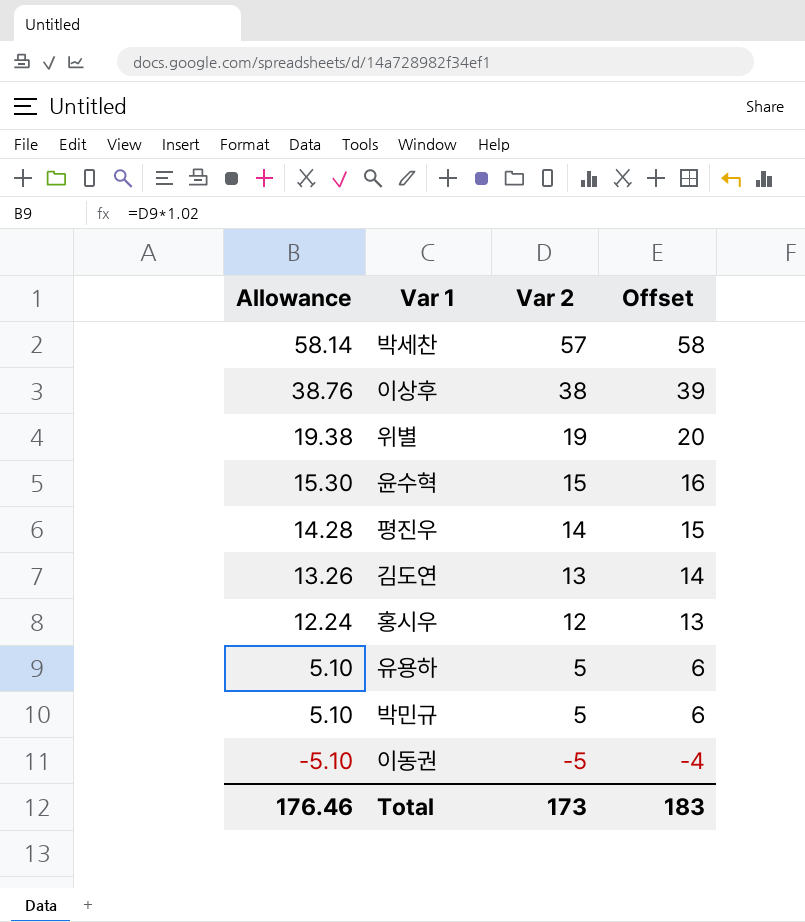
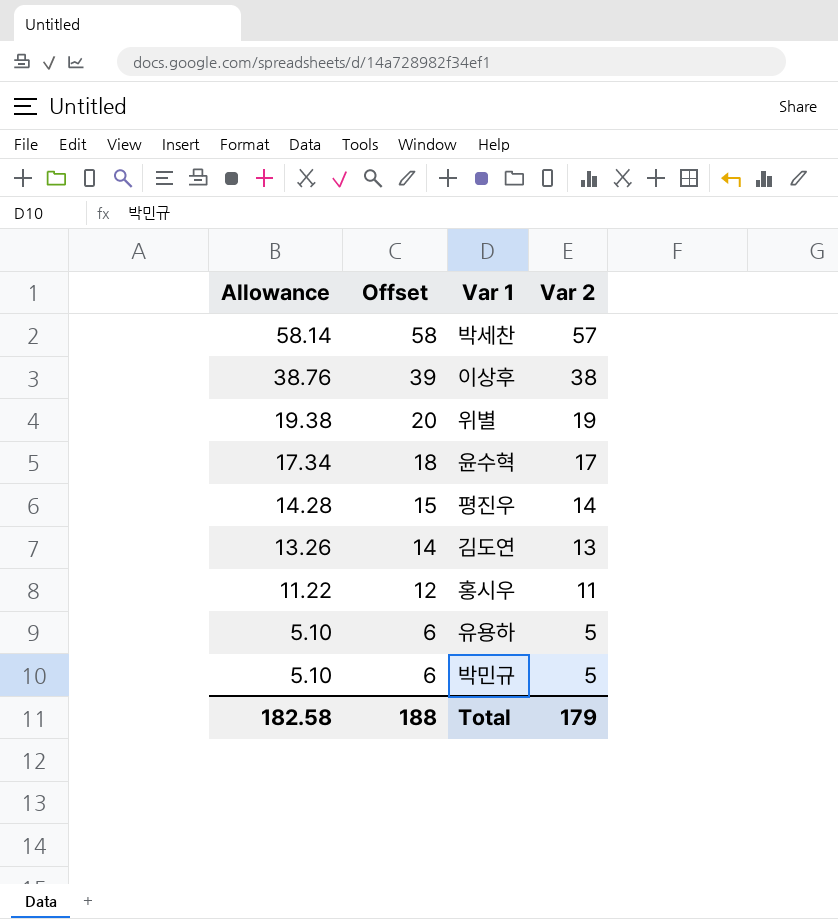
column Offset | position: 4 -> 2
row 이동권: -5.10 | -5 | -4 -> none
윤수혁 | Allowance: 15.30 -> 17.34
윤수혁 | Offset: 16 -> 18
윤수혁 | Var 2: 15 -> 17
홍시우 | Allowance: 12.24 -> 11.22
홍시우 | Offset: 13 -> 12
홍시우 | Var 2: 12 -> 11
Total | Allowance: 176.46 -> 182.58
Total | Offset: 183 -> 188
Total | Var 2: 173 -> 179

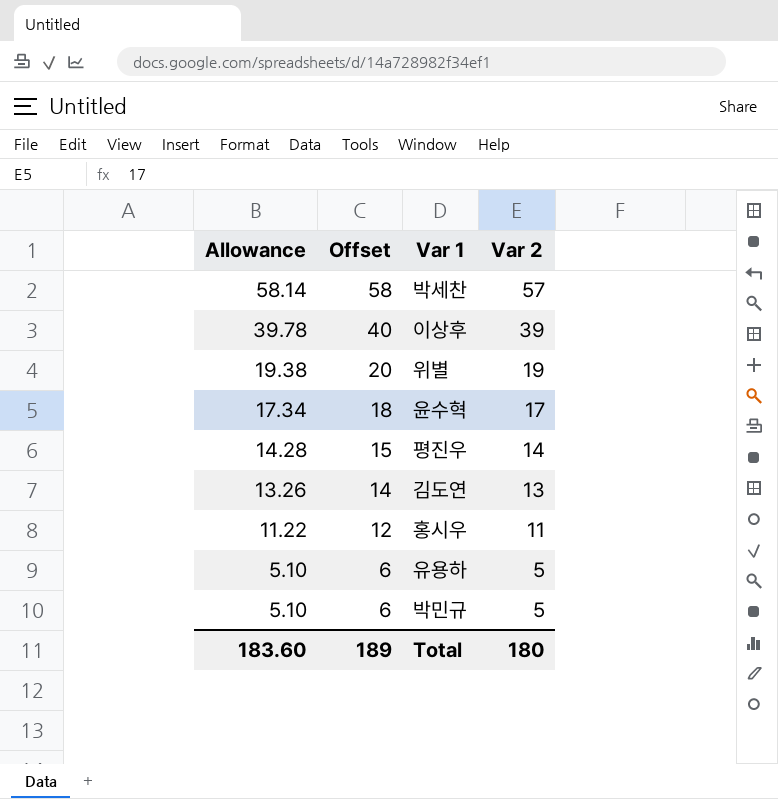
이상후 | Allowance: 38.76 -> 39.78
이상후 | Offset: 39 -> 40
이상후 | Var 2: 38 -> 39
Total | Allowance: 182.58 -> 183.60
Total | Offset: 188 -> 189
Total | Var 2: 179 -> 180

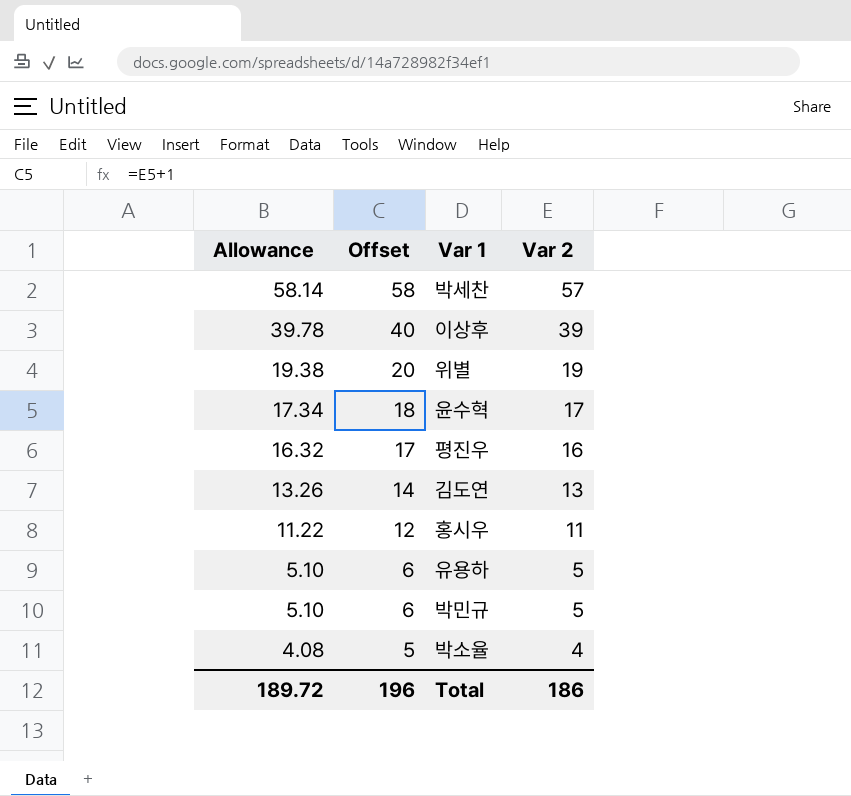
평진우 | Allowance: 14.28 -> 16.32
평진우 | Offset: 15 -> 17
평진우 | Var 2: 14 -> 16
row 박소율: none -> 4.08 | 5 | 4
Total | Allowance: 183.60 -> 189.72
Total | Offset: 189 -> 196
Total | Var 2: 180 -> 186

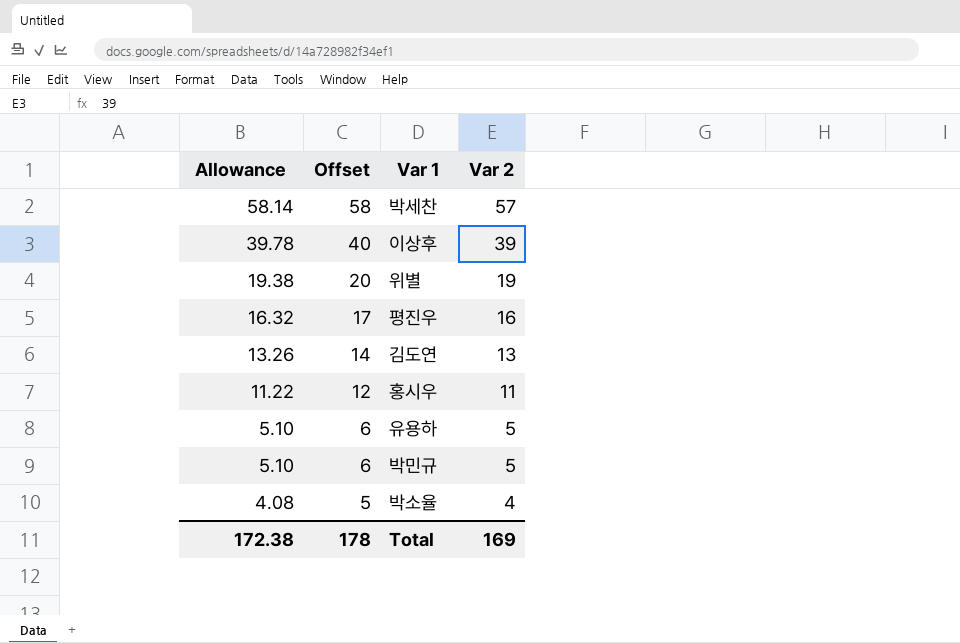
row 윤수혁: 17.34 | 18 | 17 -> none
Total | Allowance: 189.72 -> 172.38
Total | Offset: 196 -> 178
Total | Var 2: 186 -> 169

